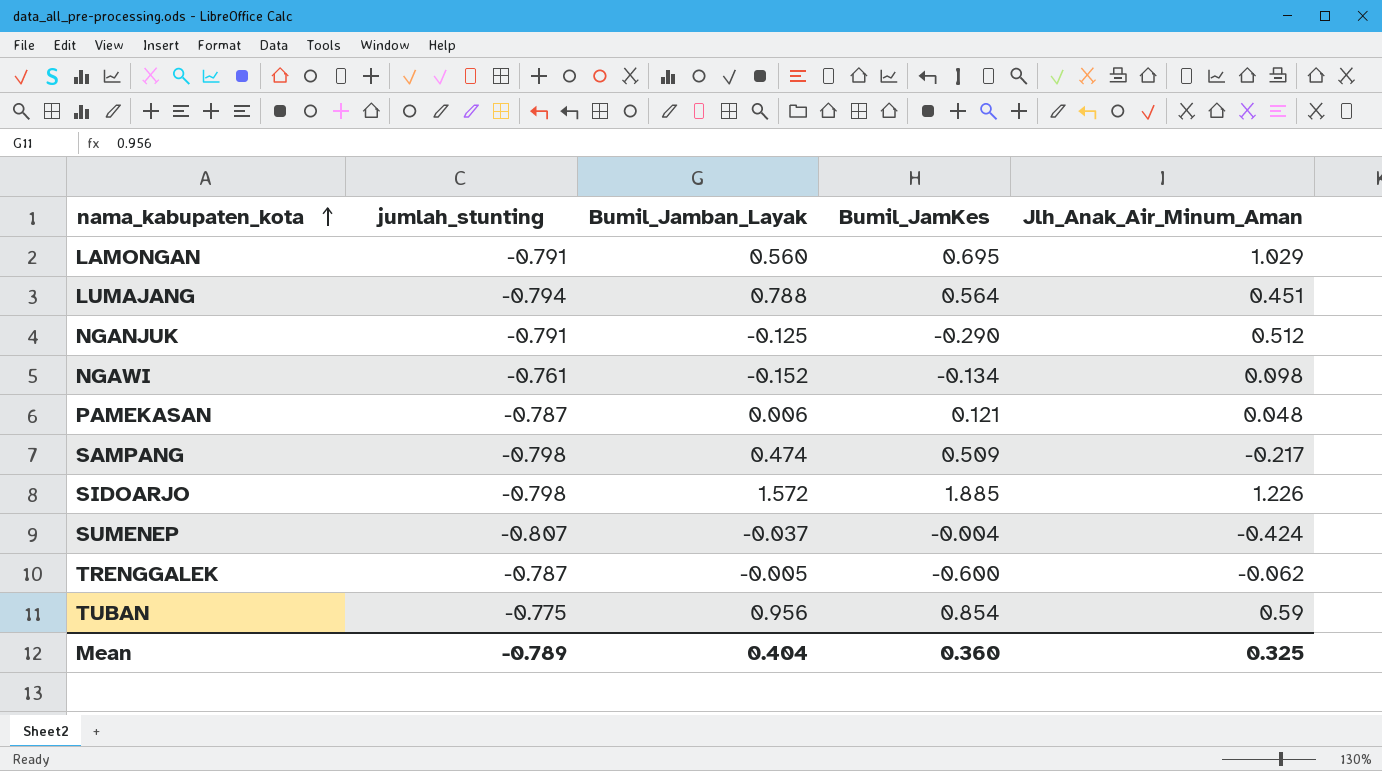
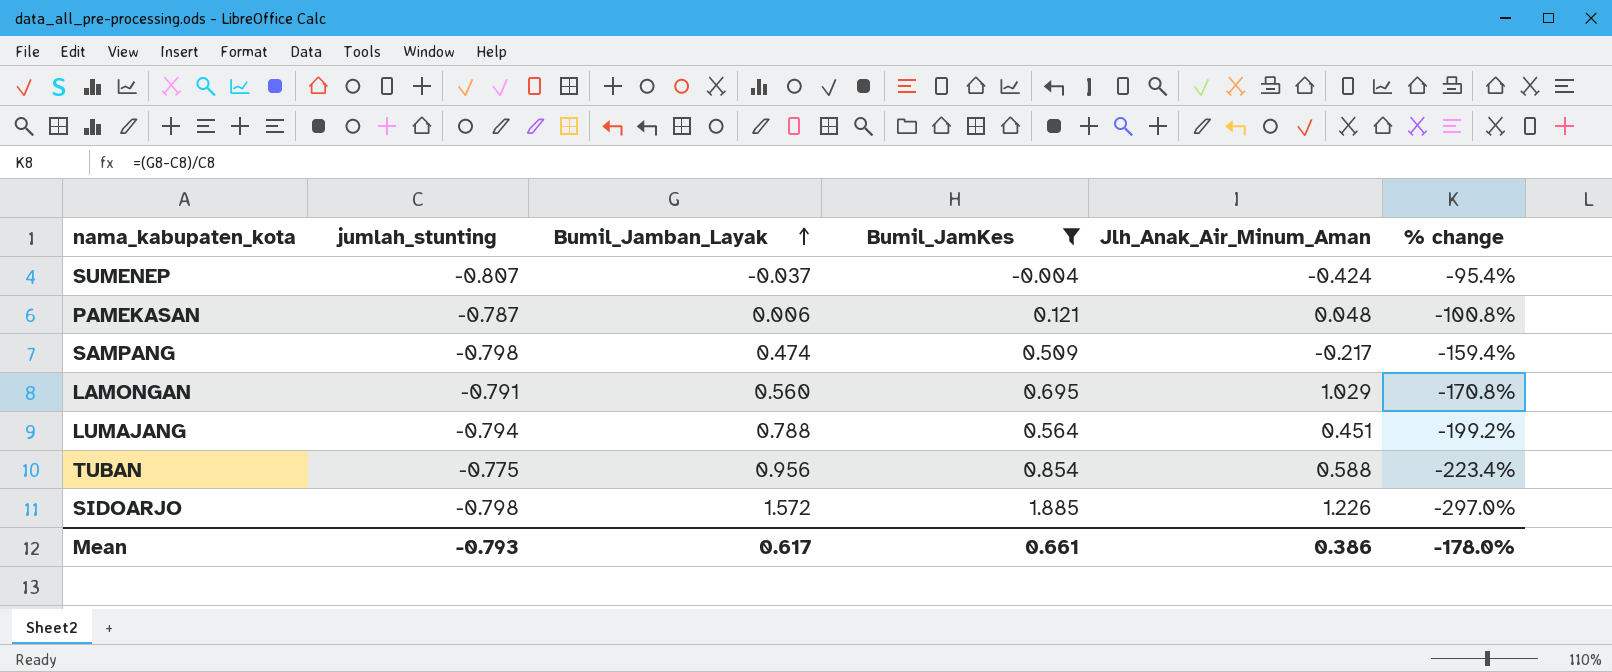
filter: none -> Bumil_JamKes >= -0.004
row order: nama_kabupaten_kota ascending -> Bumil_Jamban_Layak ascending
column % change | formula: none -> ([Bumil_Jamban_Layak] - [jumlah_stunting]) / [jumlah_stunting]
TUBAN | Jlh_Anak_Air_Minum_Aman: 0.59 -> 0.588
Mean | jumlah_stunting: -0.789 -> -0.793
Mean | Bumil_Jamban_Layak: 0.404 -> 0.617
Mean | Bumil_JamKes: 0.360 -> 0.661
Mean | Jlh_Anak_Air_Minum_Aman: 0.325 -> 0.386

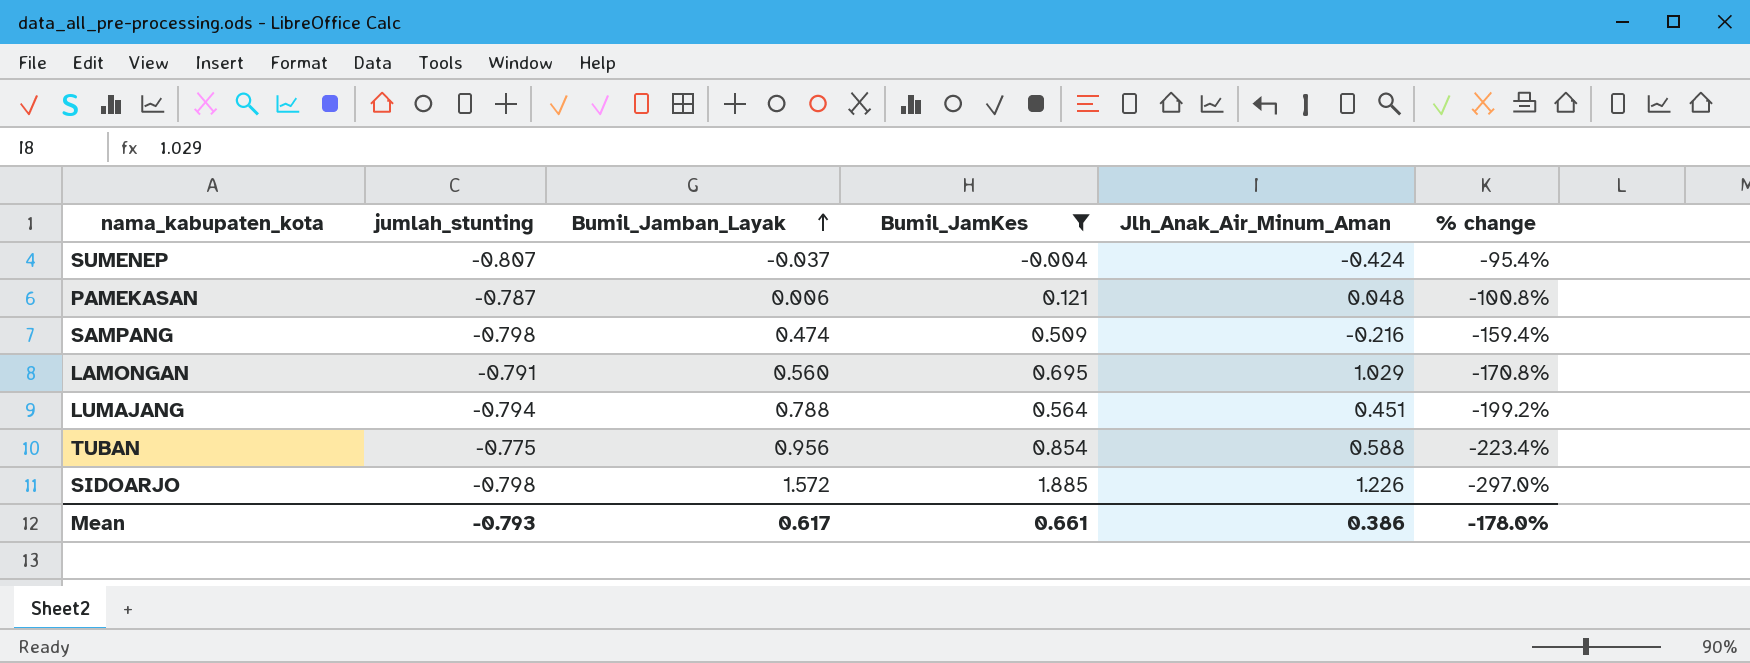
SAMPANG | Jlh_Anak_Air_Minum_Aman: -0.217 -> -0.216

